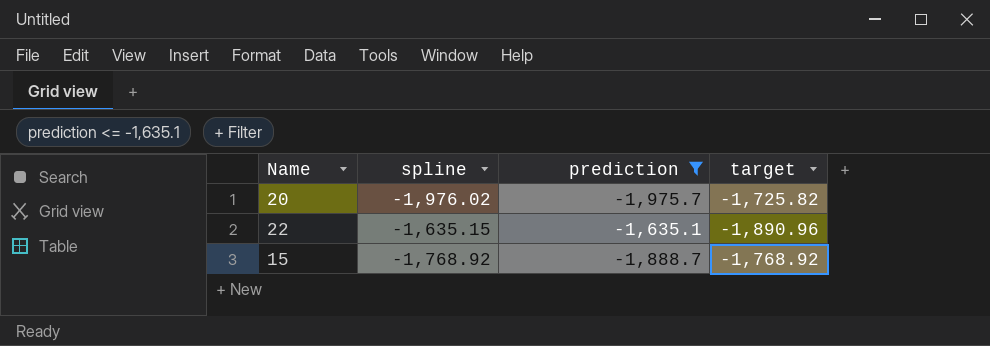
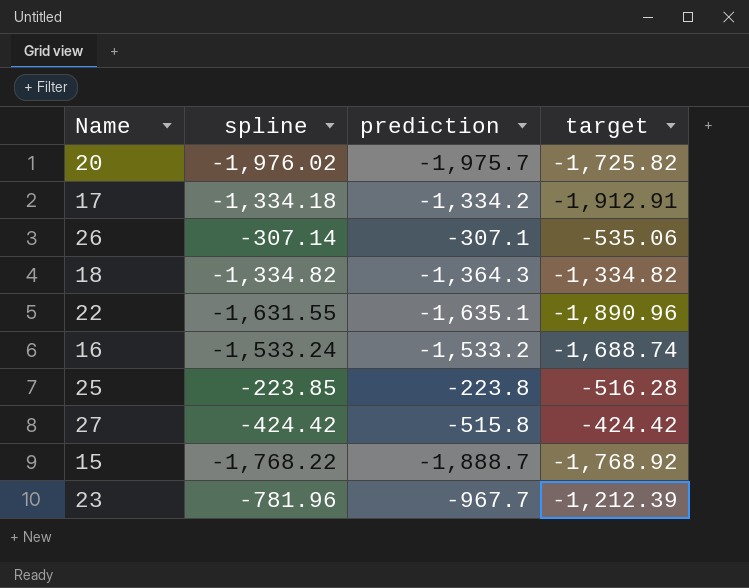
filter: prediction <= -1,635.1 -> none
22 | spline: -1,635.15 -> -1,631.55
15 | spline: -1,768.92 -> -1,768.22

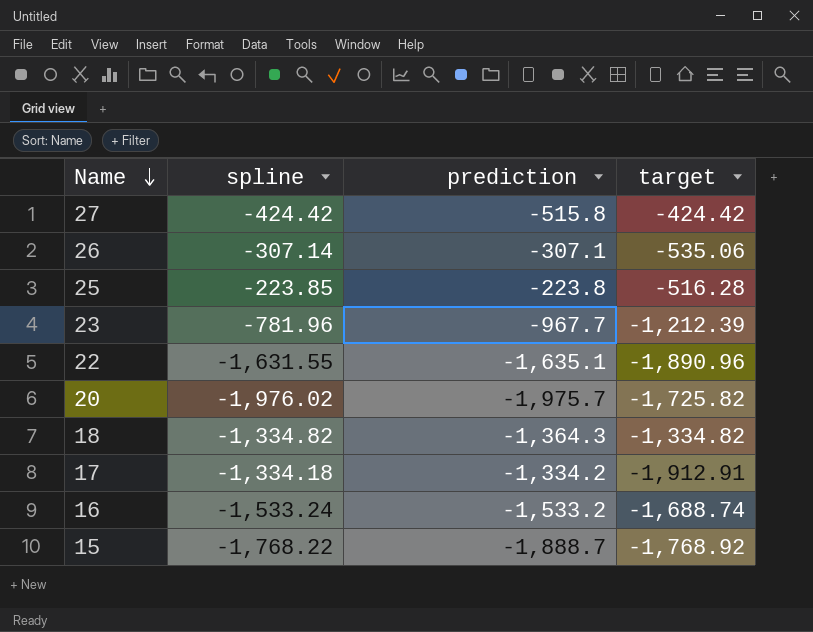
row order: none -> Name descending

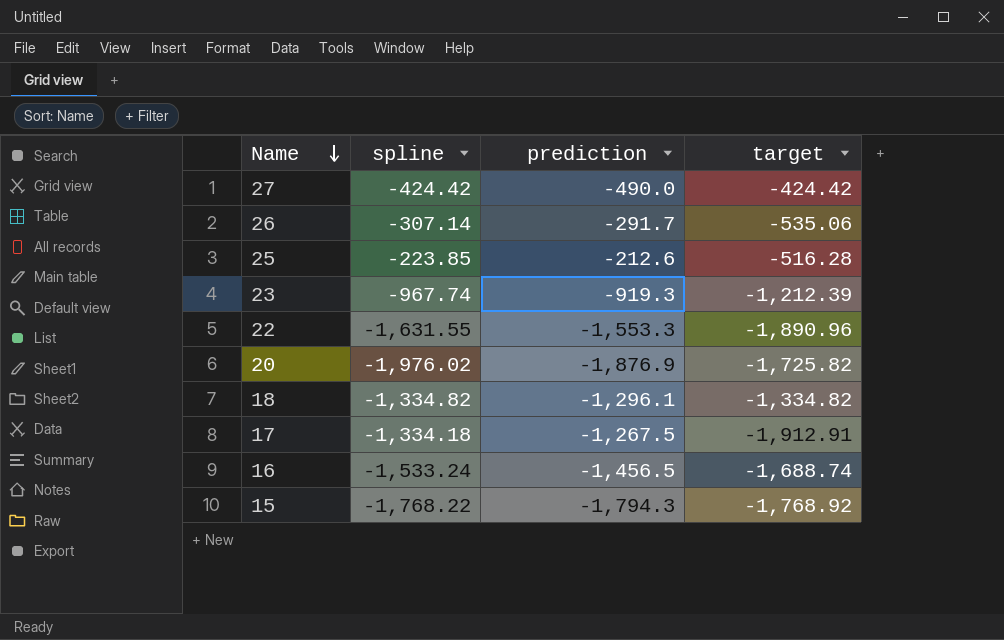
27 | prediction: -515.8 -> -490.0
26 | prediction: -307.1 -> -291.7
25 | prediction: -223.8 -> -212.6
23 | spline: -781.96 -> -967.74
23 | prediction: -967.7 -> -919.3
22 | prediction: -1,635.1 -> -1,553.3
20 | prediction: -1,975.7 -> -1,876.9
18 | prediction: -1,364.3 -> -1,296.1
17 | prediction: -1,334.2 -> -1,267.5
16 | prediction: -1,533.2 -> -1,456.5
15 | prediction: -1,888.7 -> -1,794.3

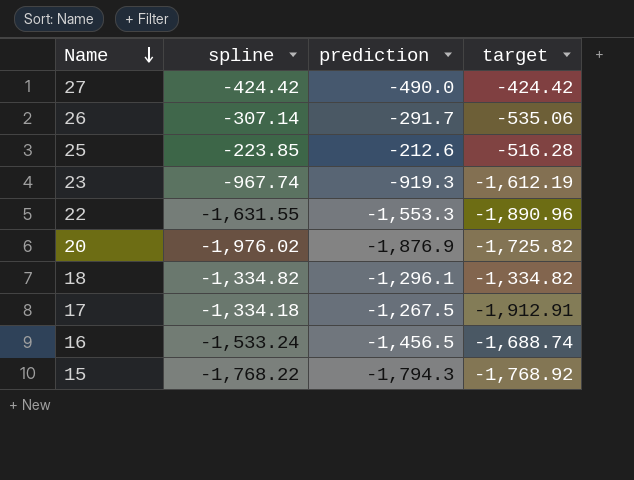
23 | target: -1,212.39 -> -1,612.19

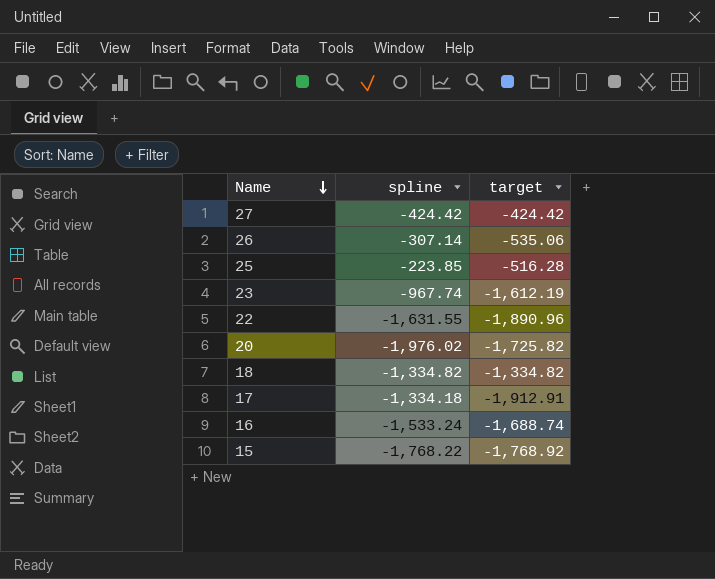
column prediction | position: 3 -> none

